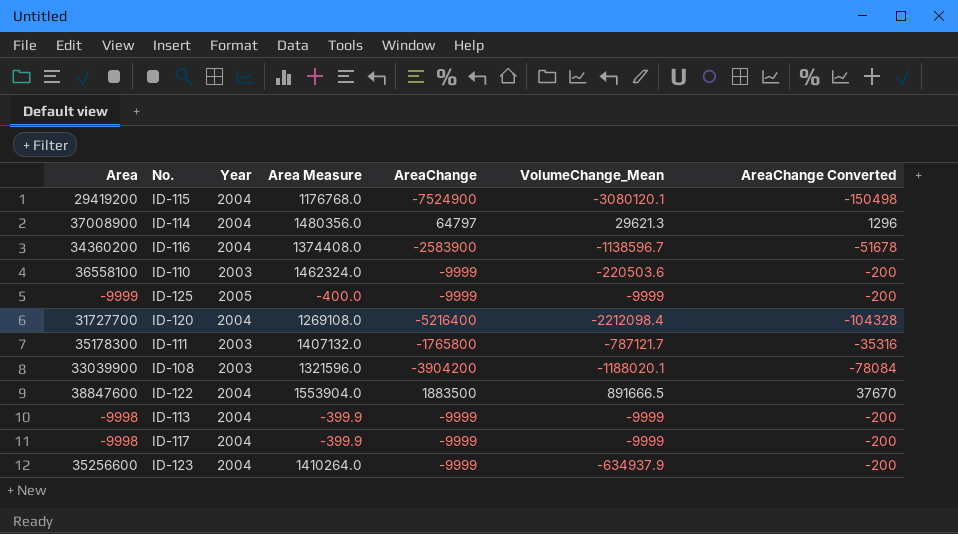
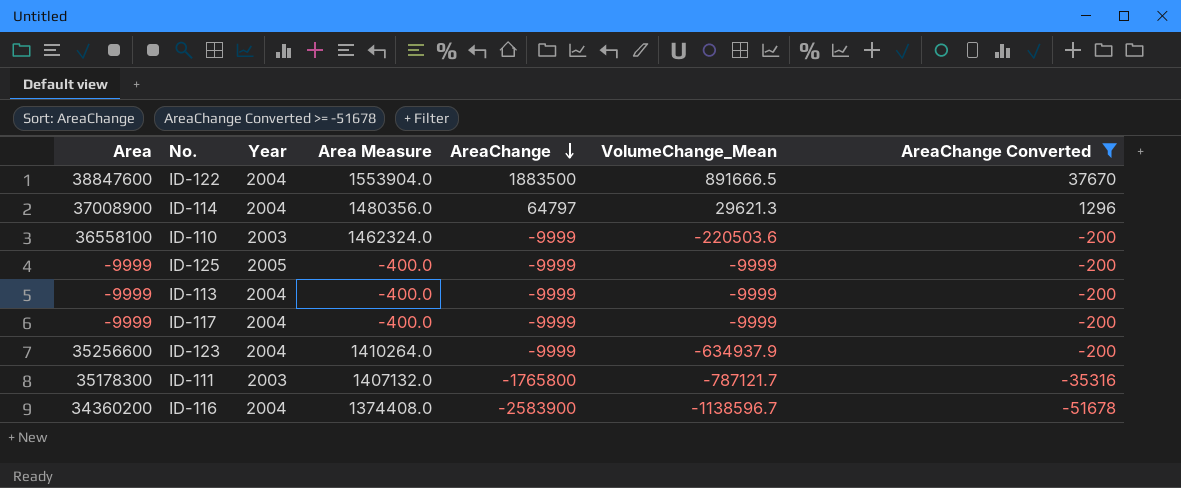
filter: none -> AreaChange Converted >= -51678
row order: none -> AreaChange descending
ID-113 | Area: -9998 -> -9999
ID-113 | Area Measure: -399.9 -> -400.0
ID-117 | Area: -9998 -> -9999
ID-117 | Area Measure: -399.9 -> -400.0

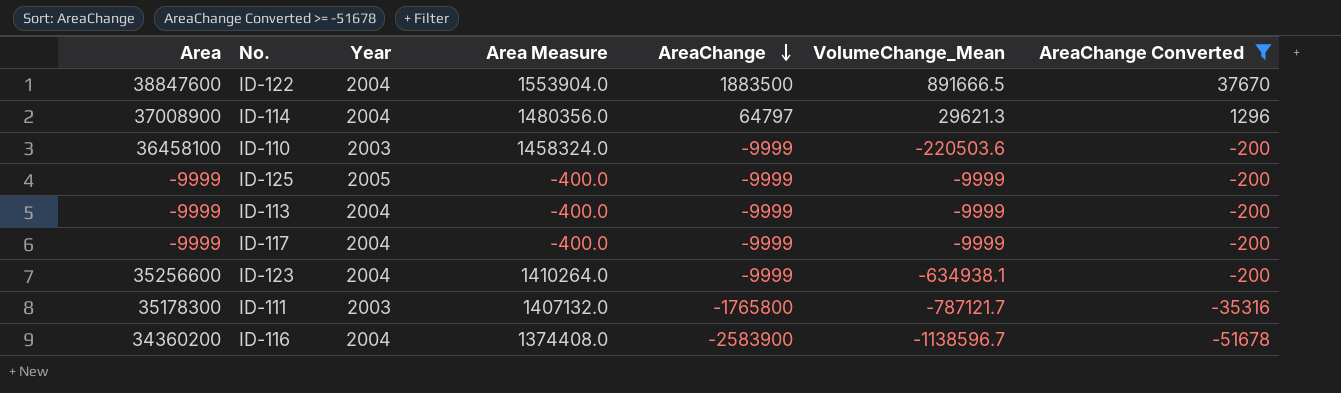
ID-110 | Area: 36558100 -> 36458100
ID-110 | Area Measure: 1462324.0 -> 1458324.0
ID-123 | VolumeChange_Mean: -634937.9 -> -634938.1

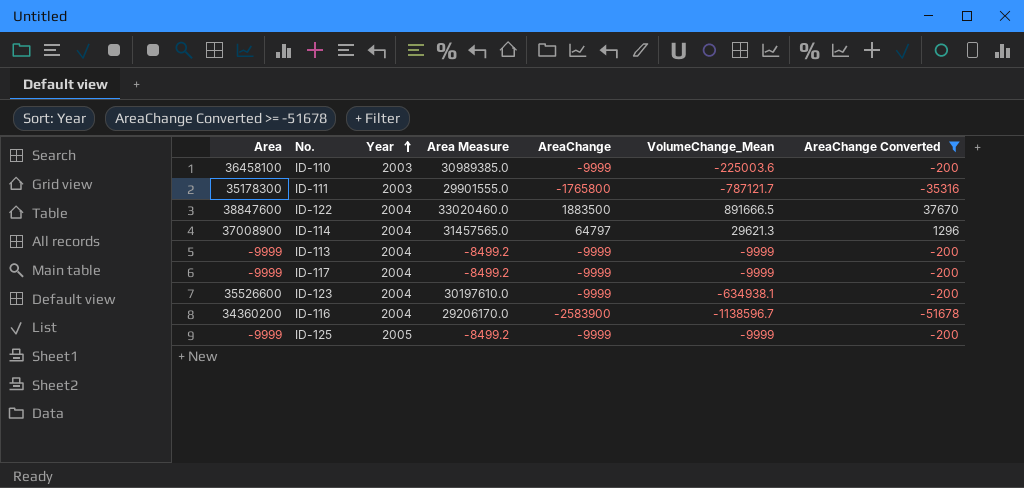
row order: AreaChange descending -> Year ascending
column Area Measure | formula: [Area] * 0.04 -> [Area] * 0.85
ID-110 | VolumeChange_Mean: -220503.6 -> -225003.6
ID-123 | Area: 35256600 -> 35526600

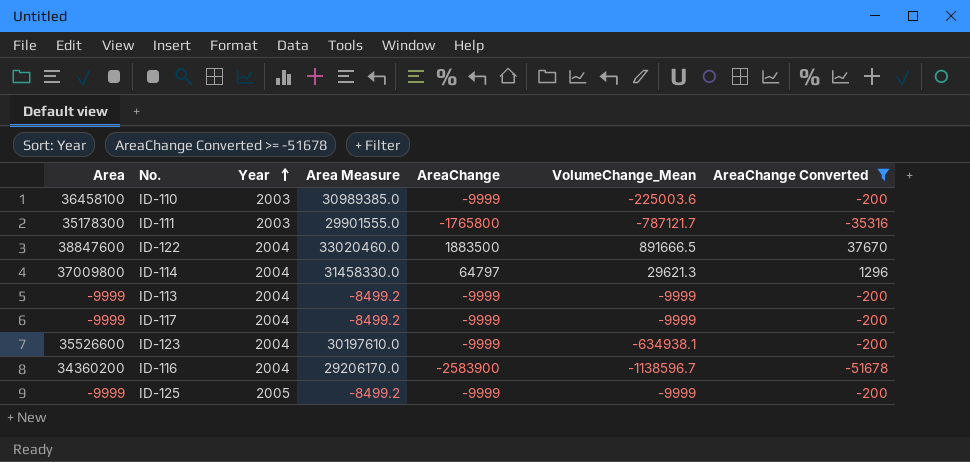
ID-114 | Area: 37008900 -> 37009800
ID-114 | Area Measure: 31457565.0 -> 31458330.0

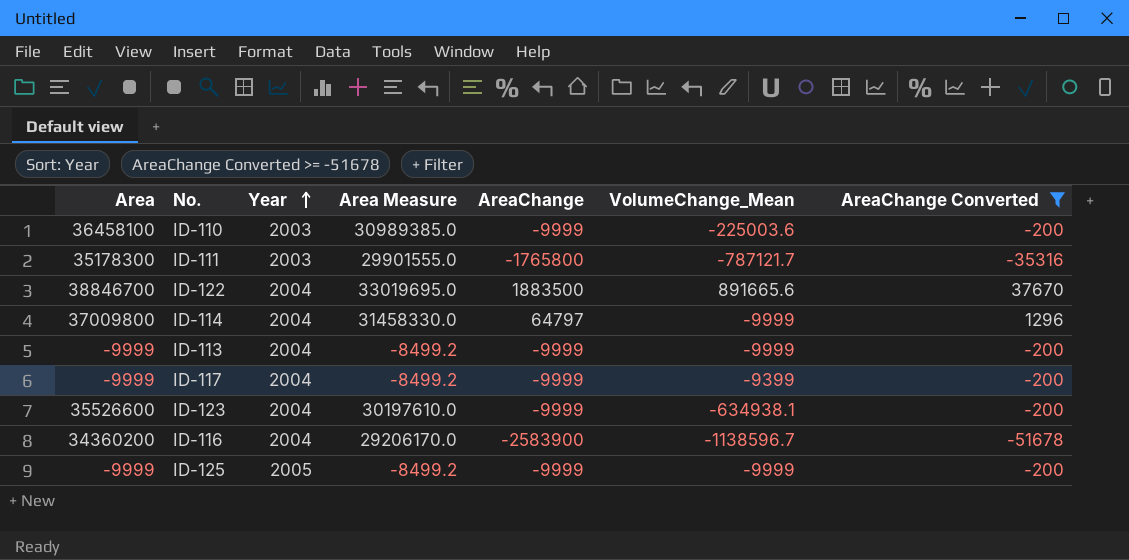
ID-122 | Area: 38847600 -> 38846700
ID-122 | Area Measure: 33020460.0 -> 33019695.0
ID-122 | VolumeChange_Mean: 891666.5 -> 891665.6
ID-114 | VolumeChange_Mean: 29621.3 -> -9999
ID-117 | VolumeChange_Mean: -9999 -> -9399

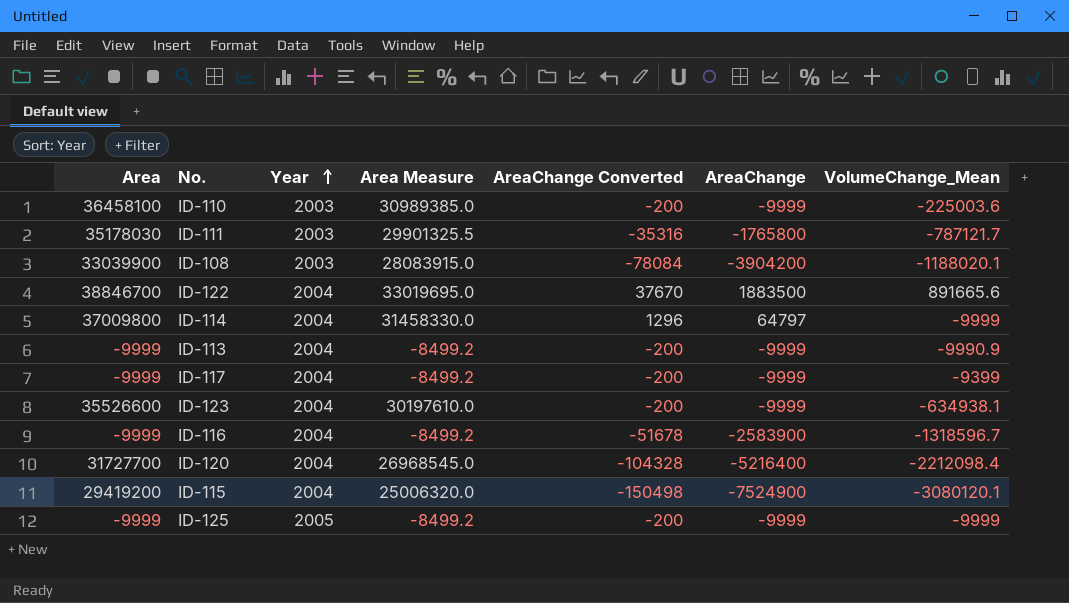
filter: AreaChange Converted >= -51678 -> none
column AreaChange Converted | position: 7 -> 5
ID-111 | Area: 35178300 -> 35178030
ID-111 | Area Measure: 29901555.0 -> 29901325.5
ID-113 | VolumeChange_Mean: -9999 -> -9990.9
ID-116 | Area: 34360200 -> -9999
ID-116 | Area Measure: 29206170.0 -> -8499.2
ID-116 | VolumeChange_Mean: -1138596.7 -> -1318596.7

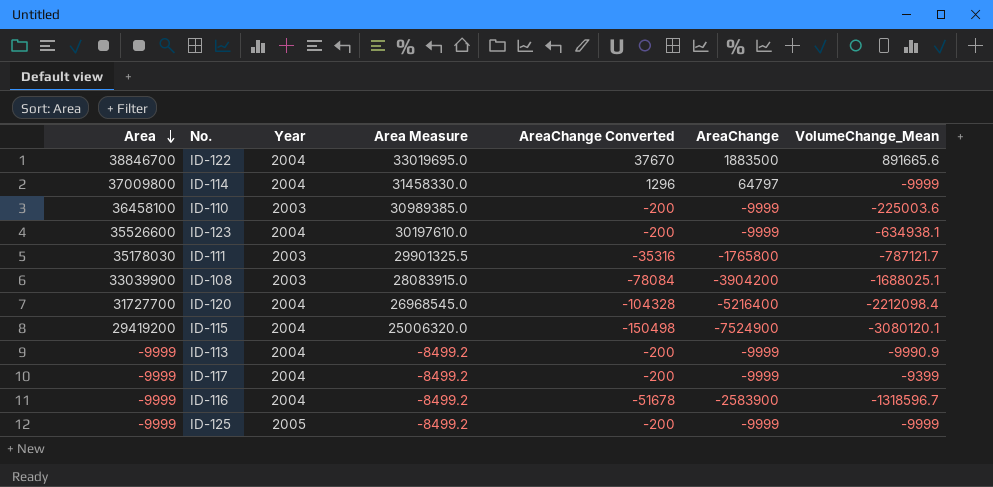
row order: Year ascending -> Area descending
ID-108 | VolumeChange_Mean: -1188020.1 -> -1688025.1

